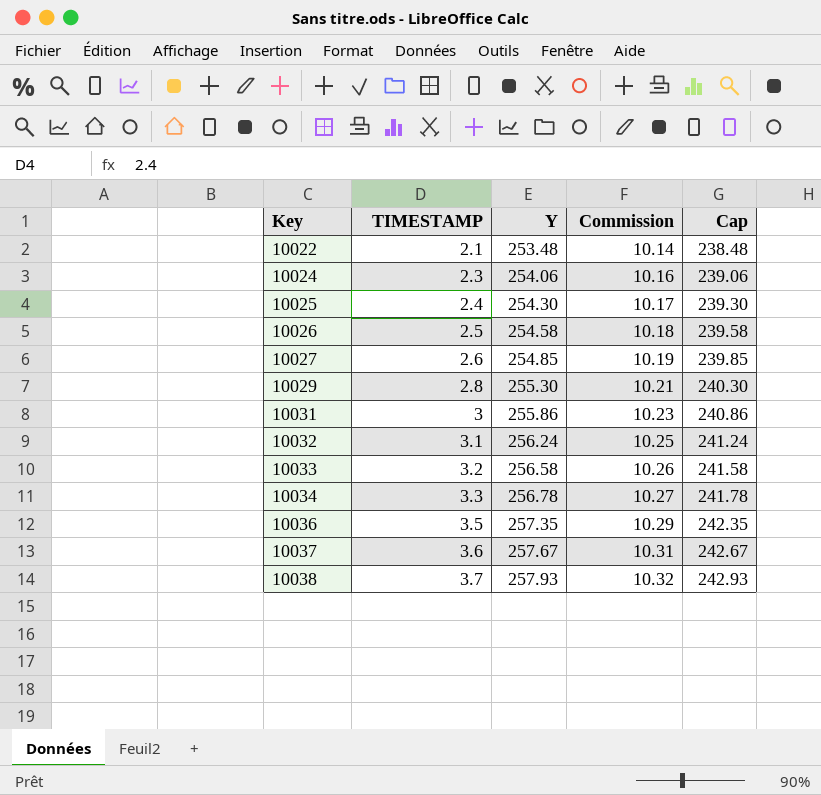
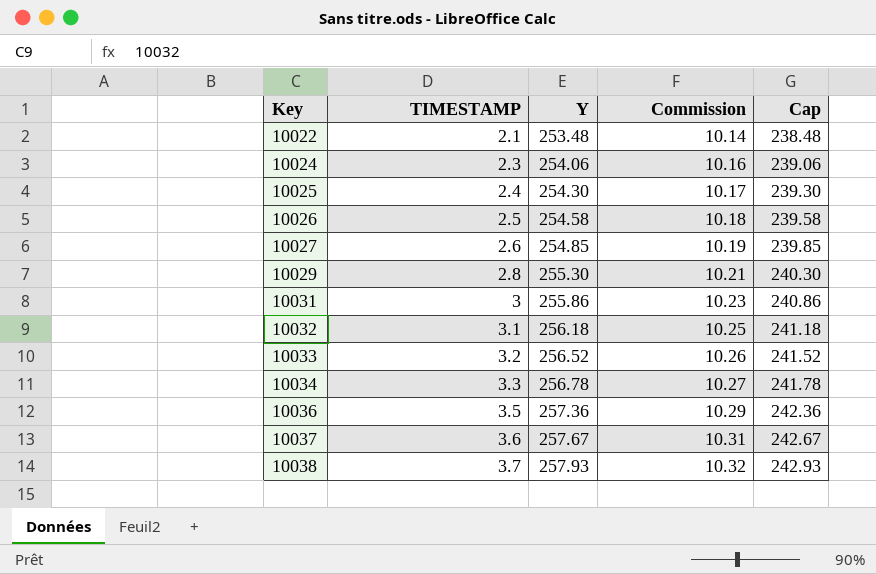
10032 | Y: 256.24 -> 256.18
10032 | Cap: 241.24 -> 241.18
10033 | Y: 256.58 -> 256.52
10033 | Cap: 241.58 -> 241.52
10036 | Y: 257.35 -> 257.36
10036 | Cap: 242.35 -> 242.36

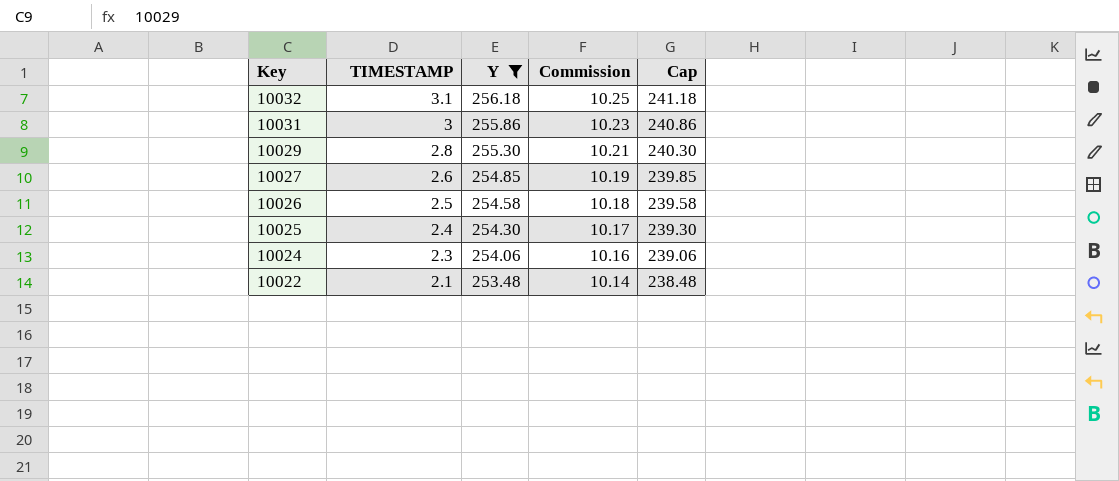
filter: none -> Y <= 256.18
row order: Key ascending -> Key descending

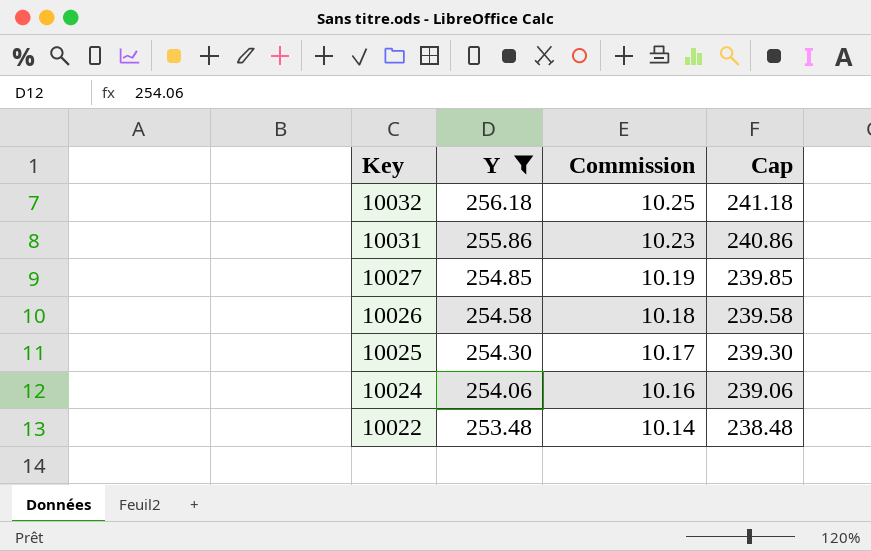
column TIMESTAMP | position: 2 -> none
row 10029: 2.8 | 255.30 | 10.21 | 240.30 -> none

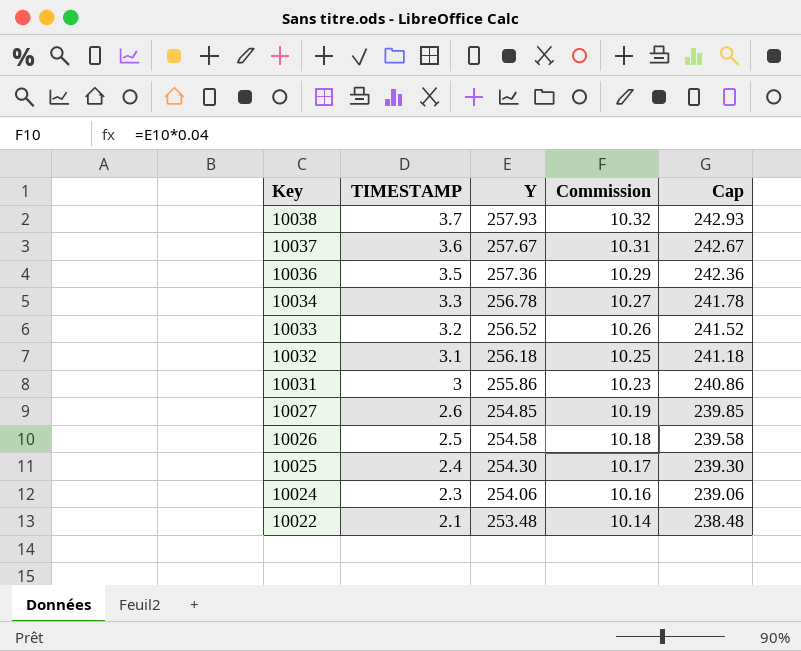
filter: Y <= 256.18 -> none
column TIMESTAMP | position: none -> 2

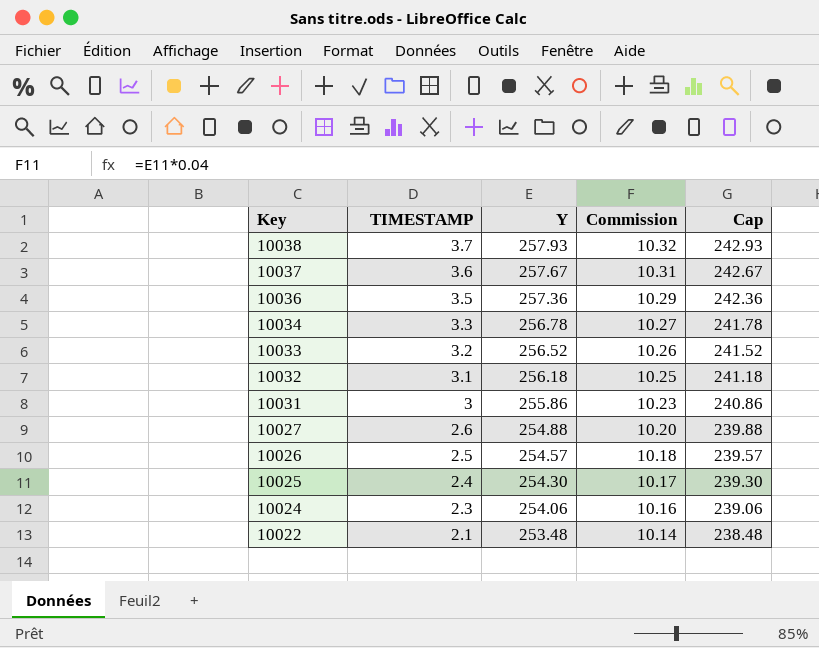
10027 | Y: 254.85 -> 254.88
10027 | Commission: 10.19 -> 10.20
10027 | Cap: 239.85 -> 239.88
10026 | Y: 254.58 -> 254.57
10026 | Cap: 239.58 -> 239.57

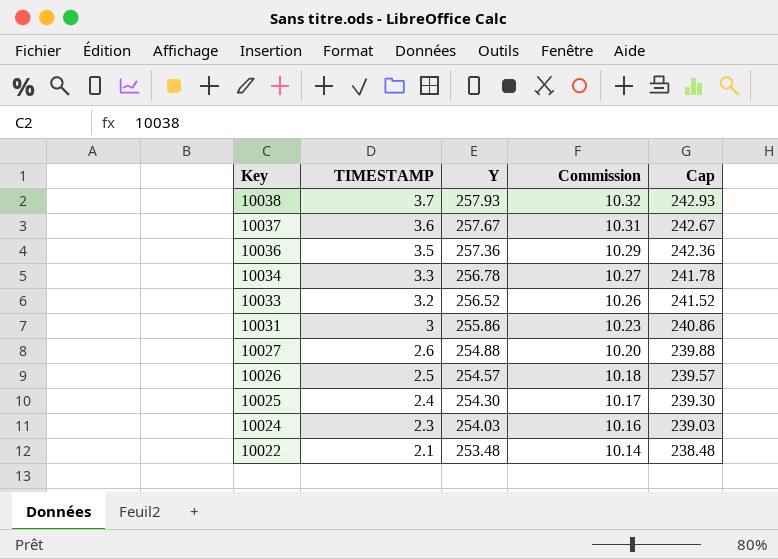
row 10032: 3.1 | 256.18 | 10.25 | 241.18 -> none
10024 | Y: 254.06 -> 254.03
10024 | Cap: 239.06 -> 239.03

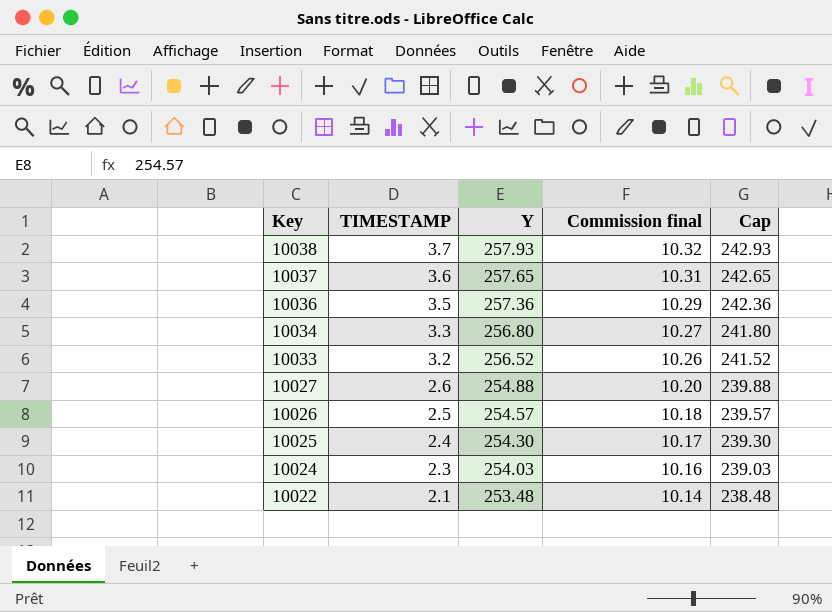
column name: Commission -> Commission final
row 10031: 3 | 255.86 | 10.23 | 240.86 -> none
10037 | Y: 257.67 -> 257.65
10037 | Cap: 242.67 -> 242.65
10034 | Y: 256.78 -> 256.80
10034 | Cap: 241.78 -> 241.80

